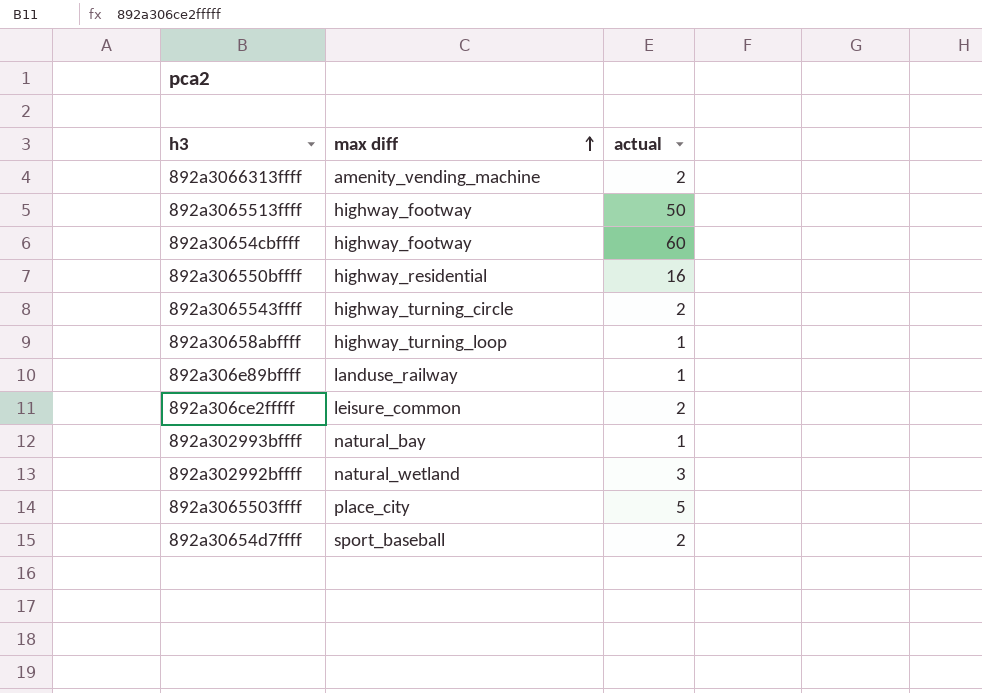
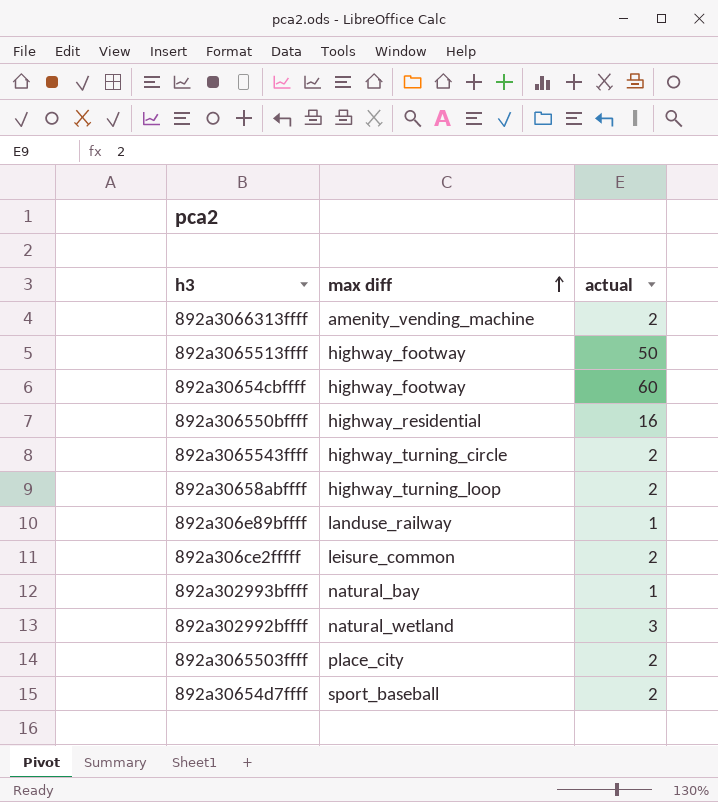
892a30658abffff | actual: 1 -> 2
892a3065503ffff | actual: 5 -> 2

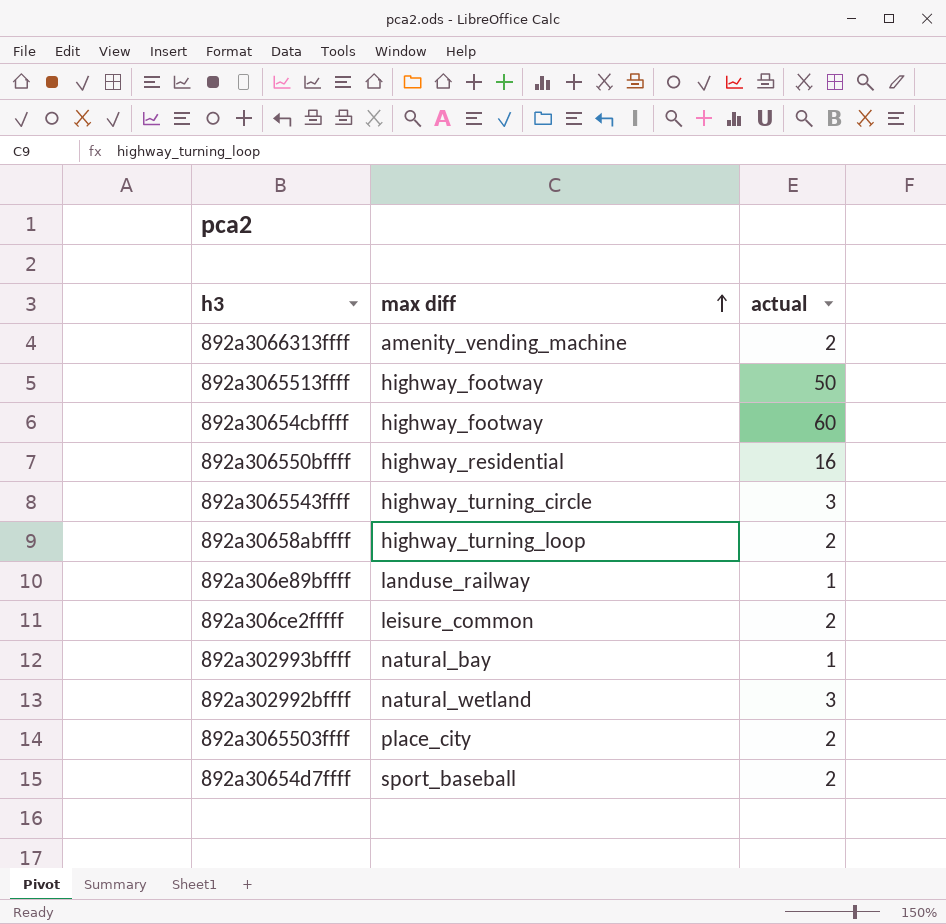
892a3065543ffff | actual: 2 -> 3

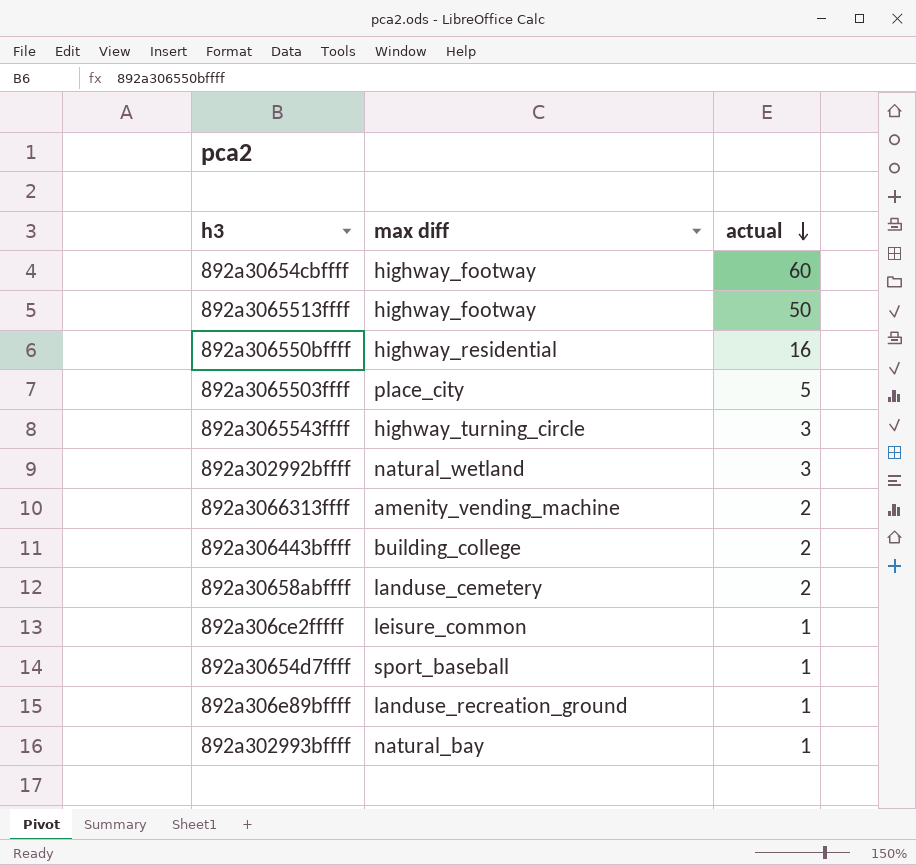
row order: max diff ascending -> actual descending
892a3065503ffff | actual: 2 -> 5
row 892a306443bffff: none -> building_college | 2
892a30658abffff | max diff: highway_turning_loop -> landuse_cemetery
892a306ce2fffff | actual: 2 -> 1
892a30654d7ffff | actual: 2 -> 1
892a306e89bffff | max diff: landuse_railway -> landuse_recreation_ground

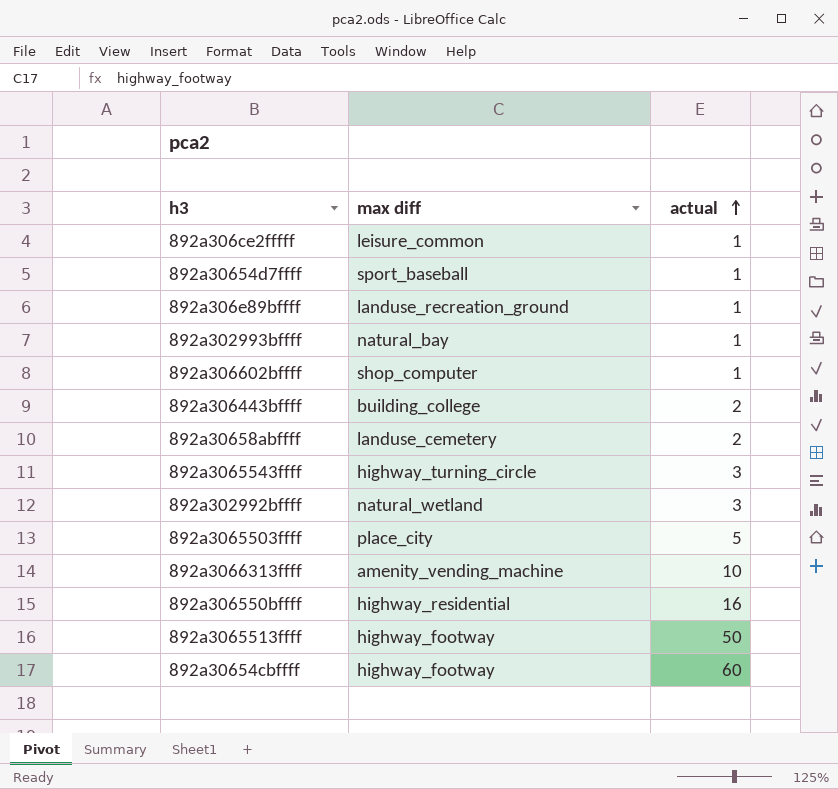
row order: actual descending -> actual ascending
row 892a306602bffff: none -> shop_computer | 1
892a3066313ffff | actual: 2 -> 10

